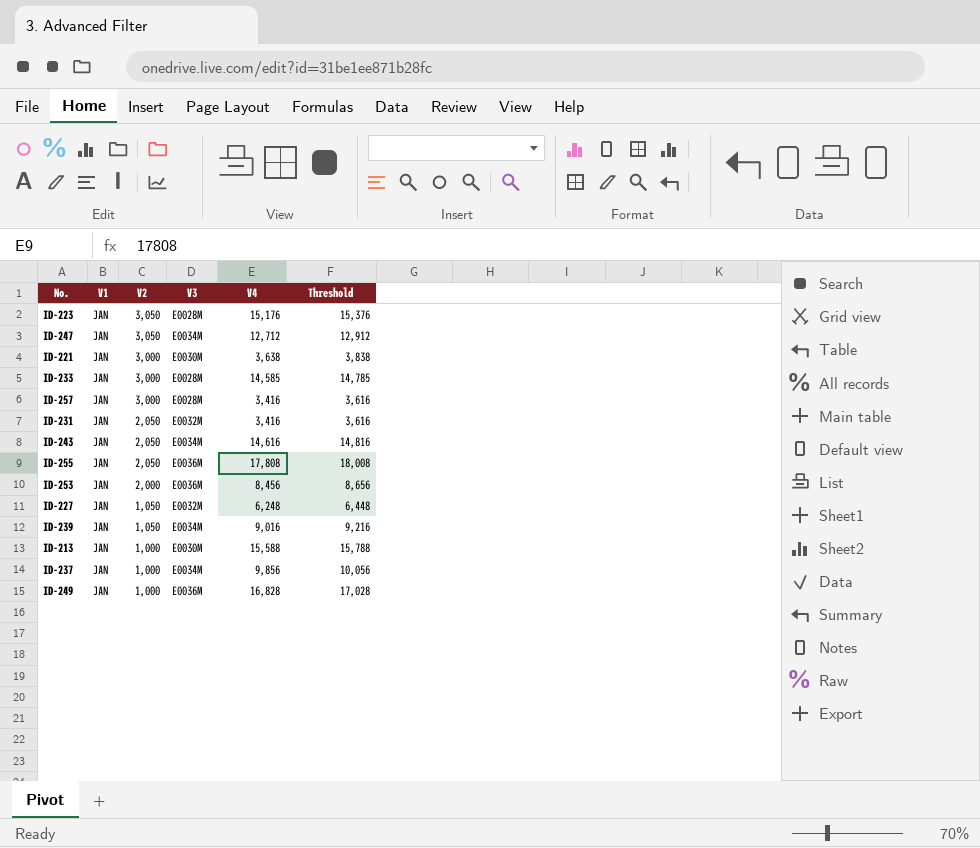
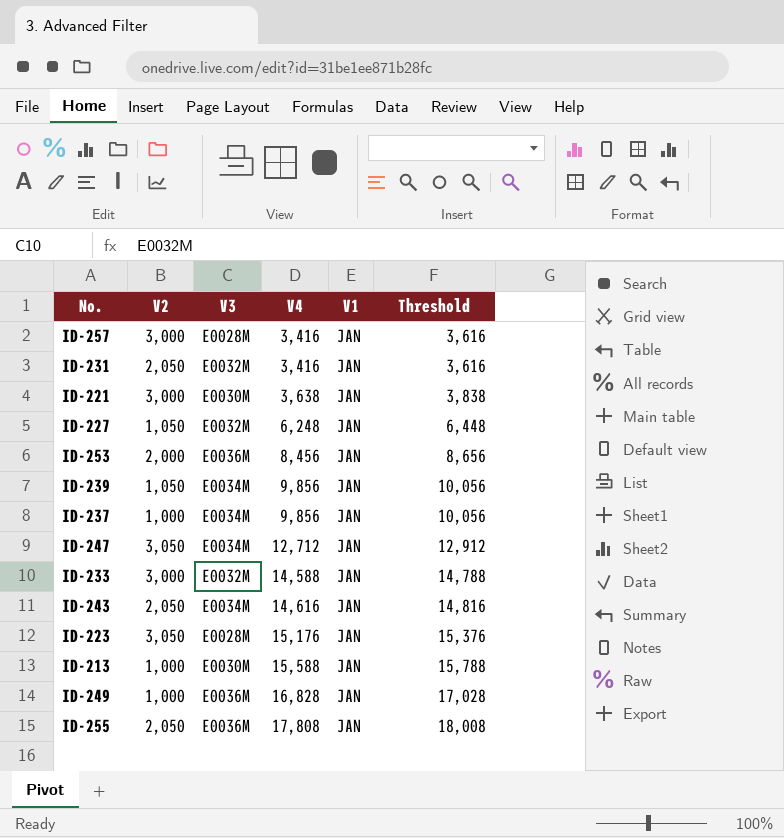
row order: V2 descending -> V4 ascending
column V1 | position: 2 -> 5
ID-239 | V4: 9,016 -> 9,856
ID-239 | Threshold: 9,216 -> 10,056
ID-233 | V3: E0028M -> E0032M
ID-233 | V4: 14,585 -> 14,588
ID-233 | Threshold: 14,785 -> 14,788

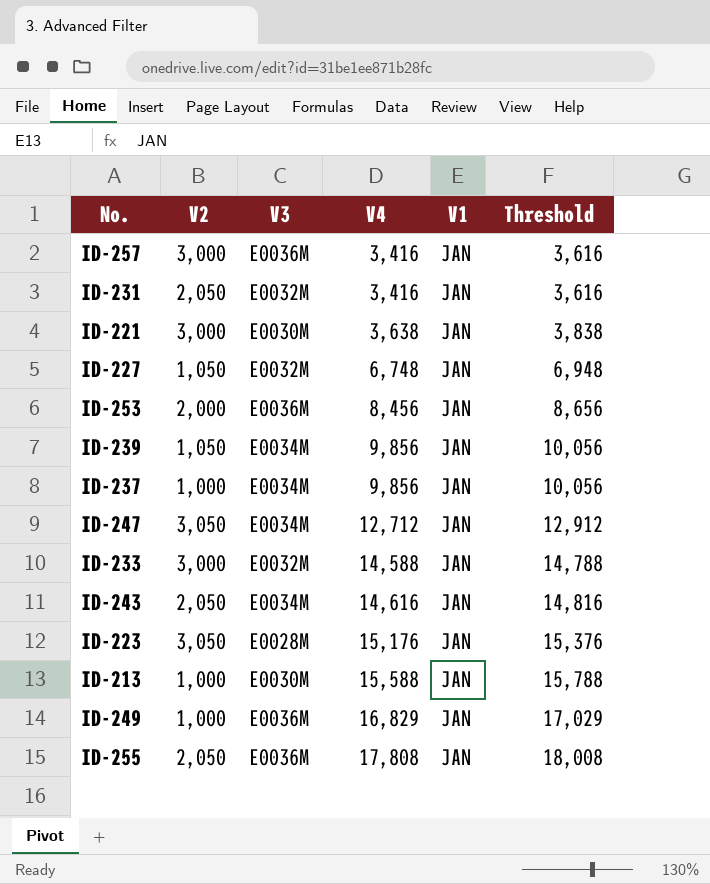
ID-257 | V3: E0028M -> E0036M
ID-227 | V4: 6,248 -> 6,748
ID-227 | Threshold: 6,448 -> 6,948
ID-249 | V4: 16,828 -> 16,829
ID-249 | Threshold: 17,028 -> 17,029

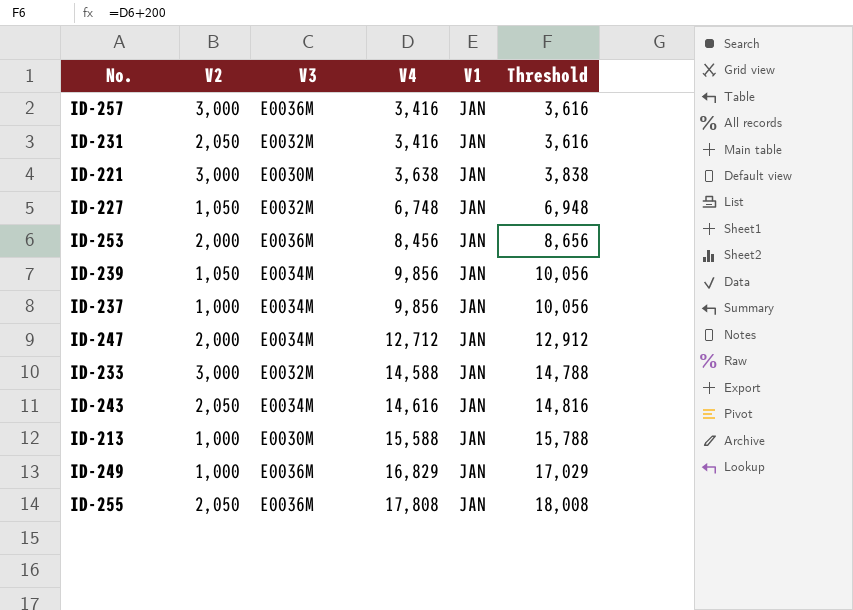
row ID-223: 3,050 | E0028M | 15,176 | JAN | 15,376 -> none
ID-247 | V2: 3,050 -> 2,000

